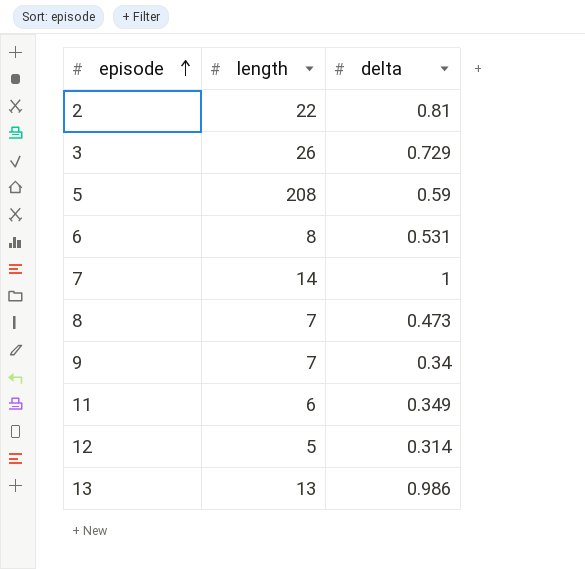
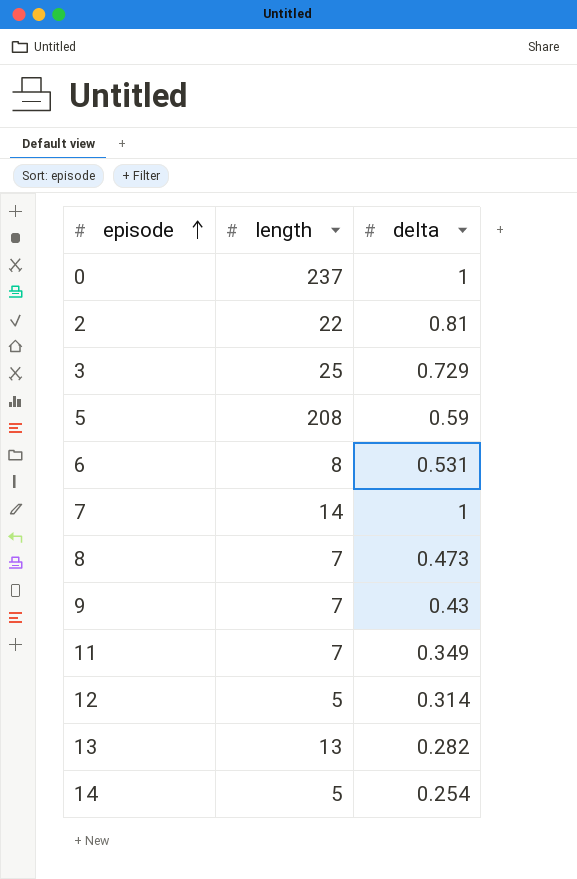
row 0: none -> 237 | 1
3 | length: 26 -> 25
9 | delta: 0.34 -> 0.43
11 | length: 6 -> 7
13 | delta: 0.986 -> 0.282
row 14: none -> 5 | 0.254

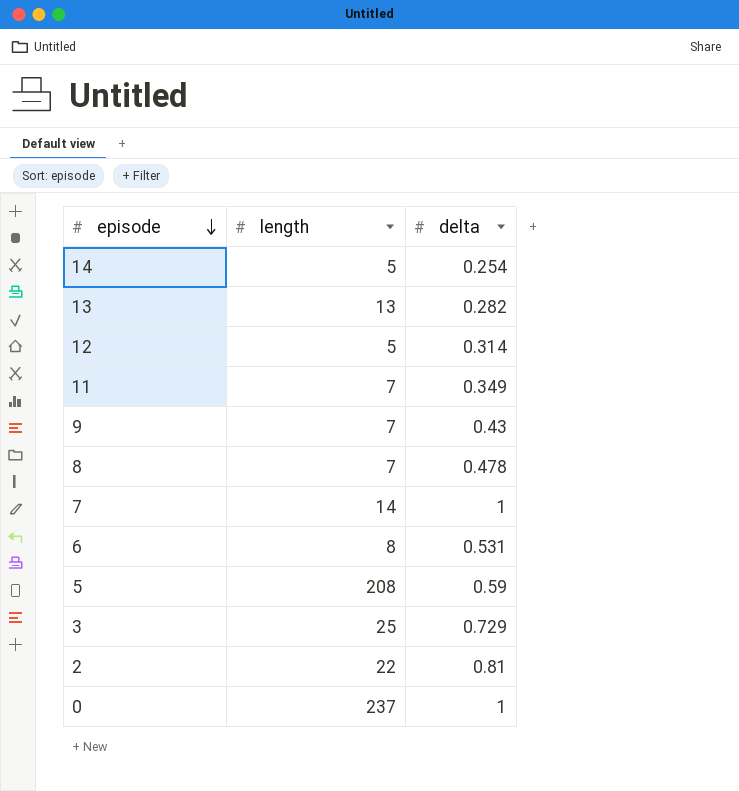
row order: episode ascending -> episode descending
8 | delta: 0.473 -> 0.478

